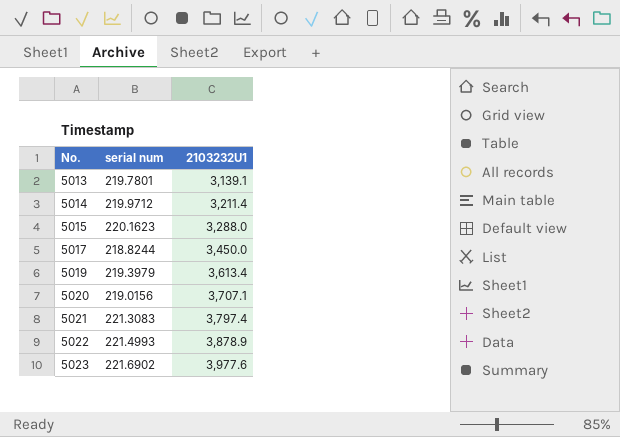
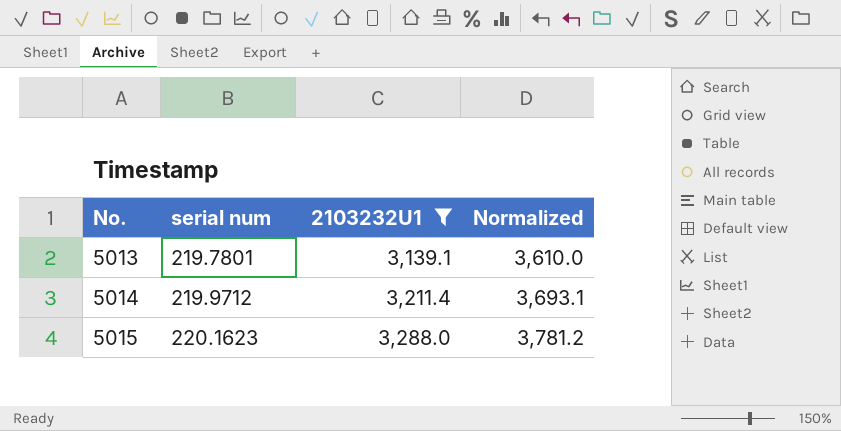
filter: none -> 2103232U1 <= 3,288.0
column Normalized | formula: none -> [2103232U1] * 1.15

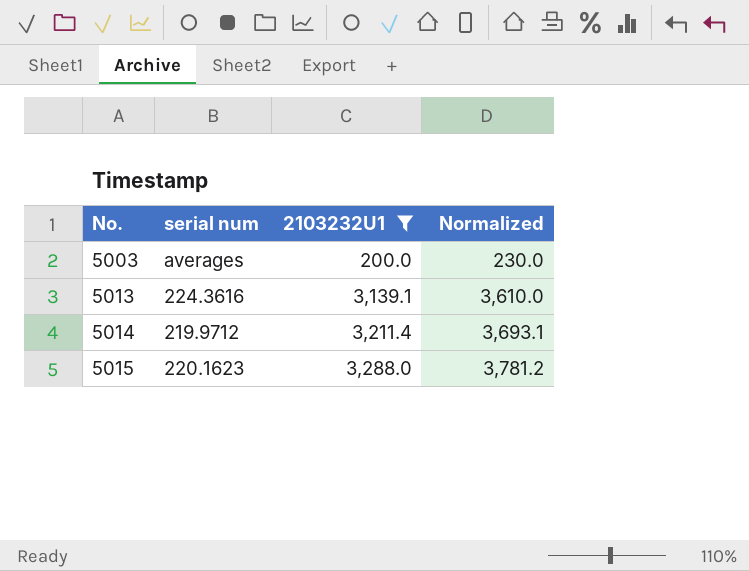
row 5003: none -> averages | 200.0 | 230.0
5013 | serial num: 219.7801 -> 224.3616

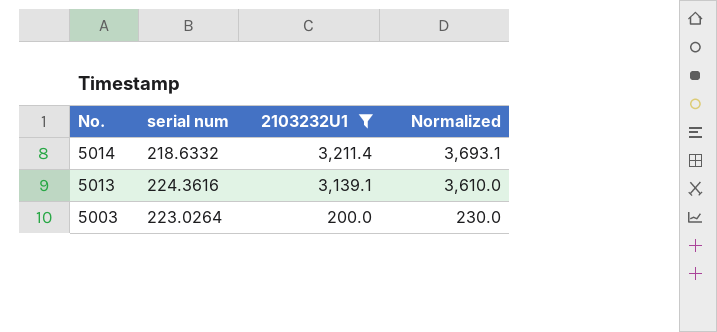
row order: No. ascending -> No. descending
row 5015: 220.1623 | 3,288.0 | 3,781.2 -> none
5014 | serial num: 219.9712 -> 218.6332
5003 | serial num: averages -> 223.0264

